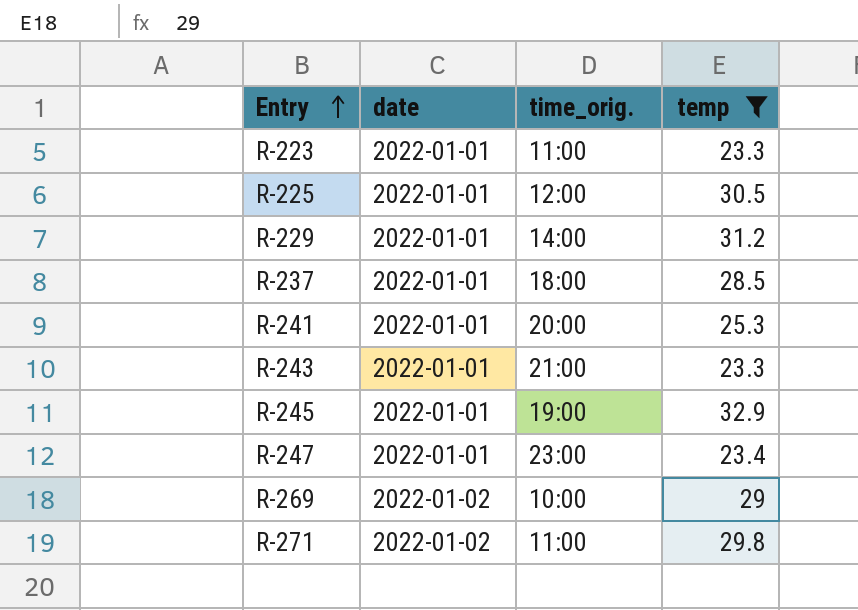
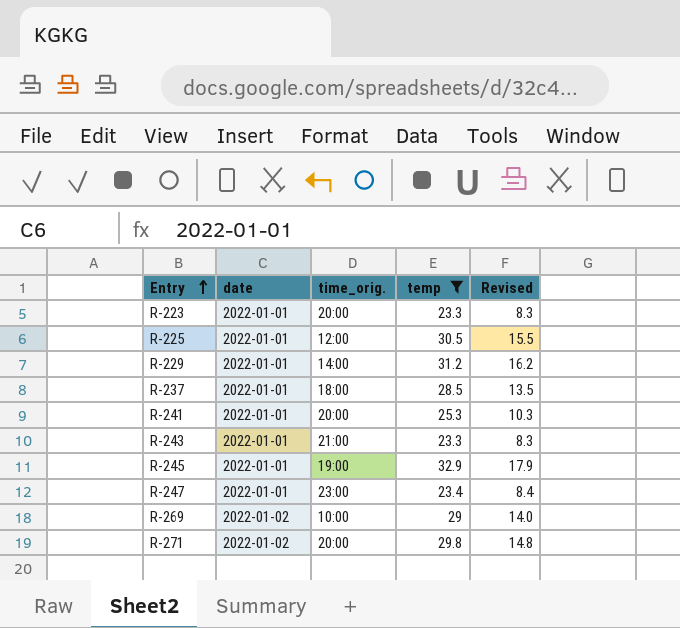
column Revised | formula: none -> [temp] - 15
R-223 | time_orig.: 11:00 -> 20:00
R-271 | time_orig.: 11:00 -> 20:00

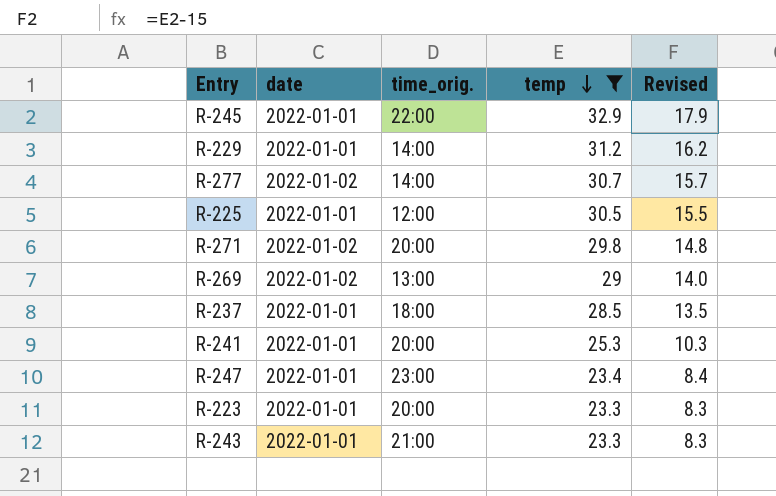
row order: Entry ascending -> temp descending
R-245 | time_orig.: 19:00 -> 22:00
row R-277: none -> 2022-01-02 | 14:00 | 30.7 | 15.7
R-269 | time_orig.: 10:00 -> 13:00

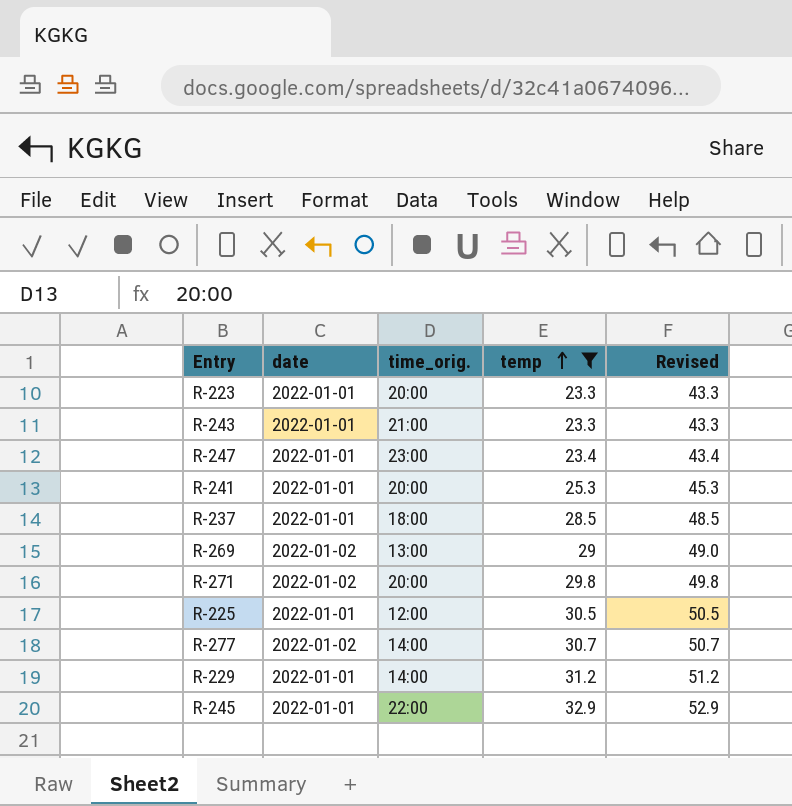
row order: temp descending -> temp ascending
column Revised | formula: [temp] - 15 -> [temp] + 20

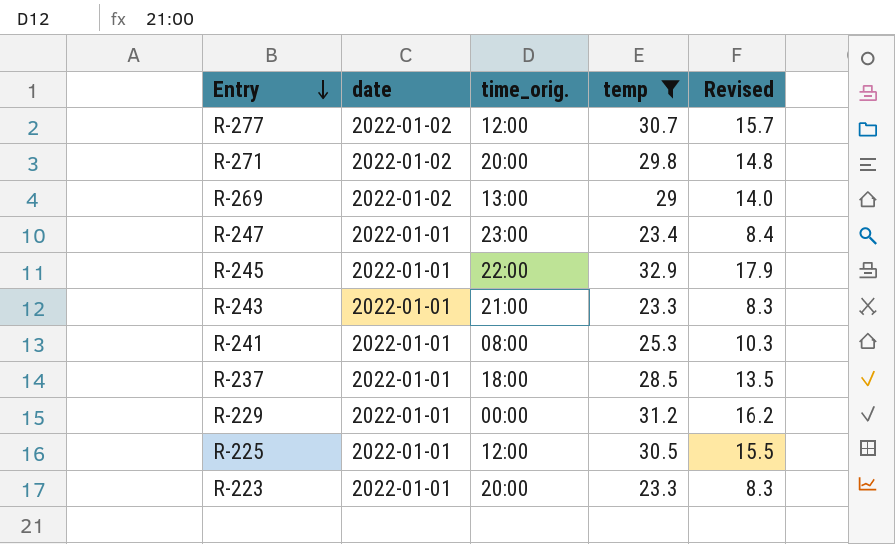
row order: temp ascending -> Entry descending
column Revised | formula: [temp] + 20 -> [temp] - 15
R-277 | time_orig.: 14:00 -> 12:00
R-241 | time_orig.: 20:00 -> 08:00
R-229 | time_orig.: 14:00 -> 00:00

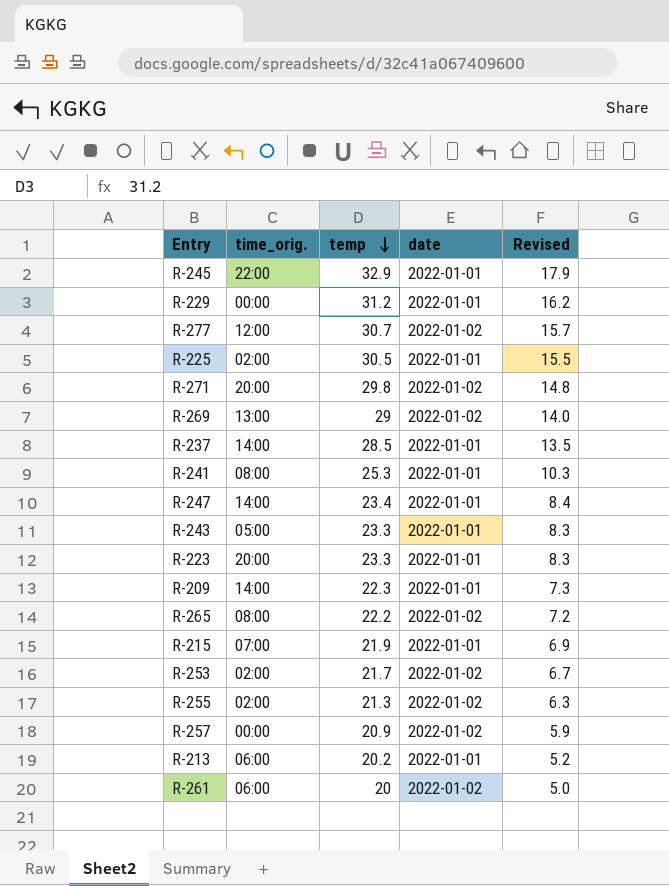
filter: temp >= 23.3 -> none
row order: Entry descending -> temp descending
column date | position: 2 -> 4
R-225 | time_orig.: 12:00 -> 02:00
R-237 | time_orig.: 18:00 -> 14:00
R-247 | time_orig.: 23:00 -> 14:00
R-243 | time_orig.: 21:00 -> 05:00

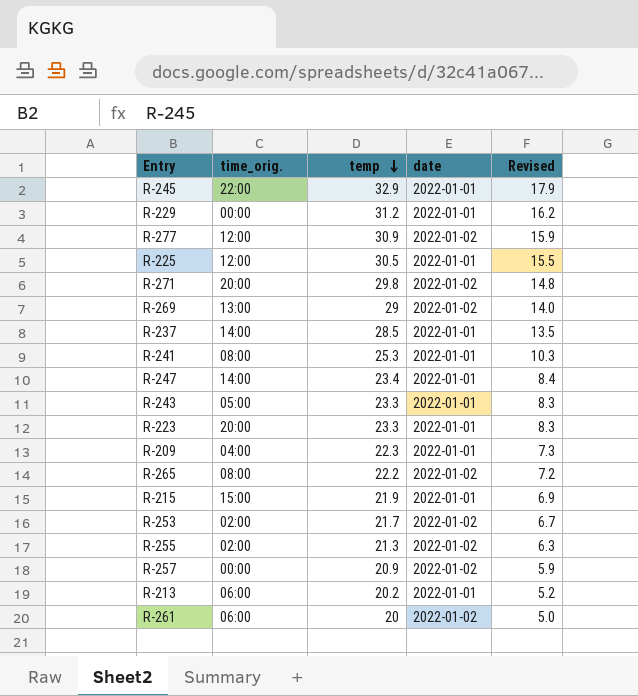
R-277 | temp: 30.7 -> 30.9
R-277 | Revised: 15.7 -> 15.9
R-225 | time_orig.: 02:00 -> 12:00
R-209 | time_orig.: 14:00 -> 04:00
R-215 | time_orig.: 07:00 -> 15:00

